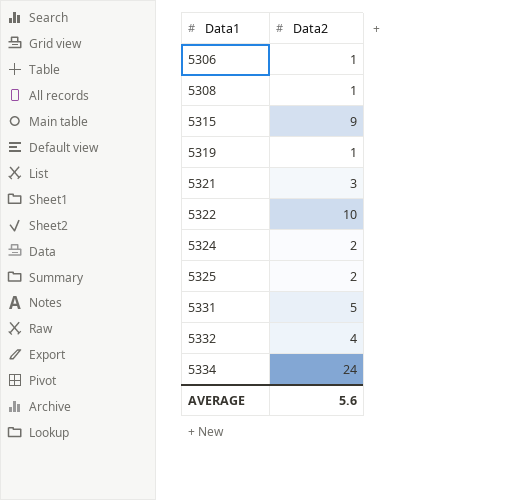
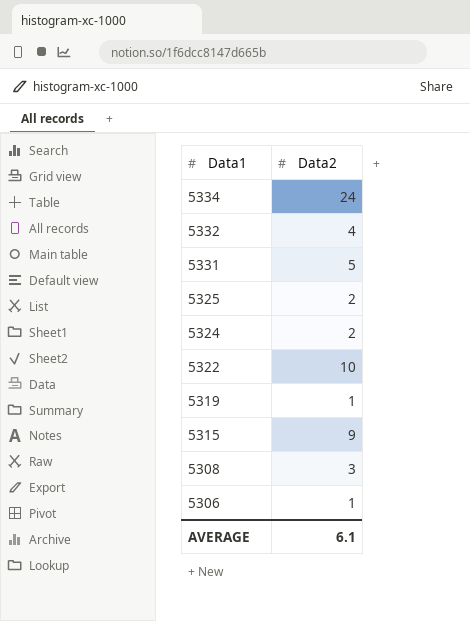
row order: Data1 ascending -> Data1 descending
row 5321: 3 -> none
5308 | Data2: 1 -> 3
AVERAGE | Data2: 5.6 -> 6.1

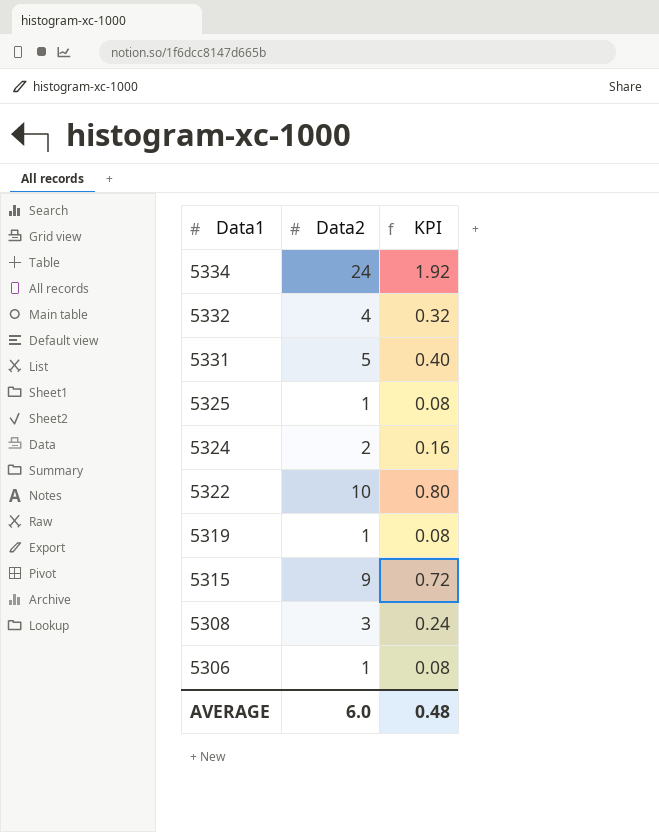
column KPI | formula: none -> [Data2] * 0.08
5325 | Data2: 2 -> 1
AVERAGE | Data2: 6.1 -> 6.0

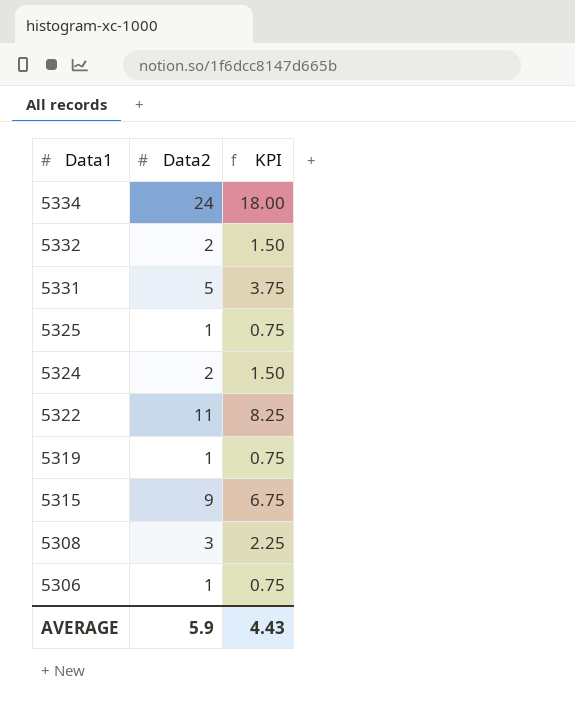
column KPI | formula: [Data2] * 0.08 -> [Data2] * 0.75
5332 | Data2: 4 -> 2
5322 | Data2: 10 -> 11
AVERAGE | Data2: 6.0 -> 5.9
AVERAGE | KPI: 0.48 -> 4.43

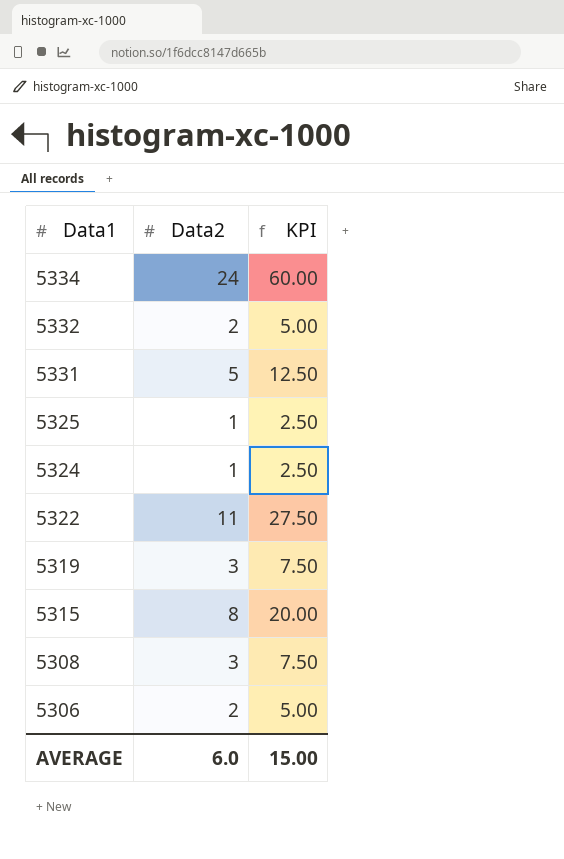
column KPI | formula: [Data2] * 0.75 -> [Data2] * 2.5
5324 | Data2: 2 -> 1
5319 | Data2: 1 -> 3
5315 | Data2: 9 -> 8
5306 | Data2: 1 -> 2
AVERAGE | Data2: 5.9 -> 6.0
AVERAGE | KPI: 4.43 -> 15.00

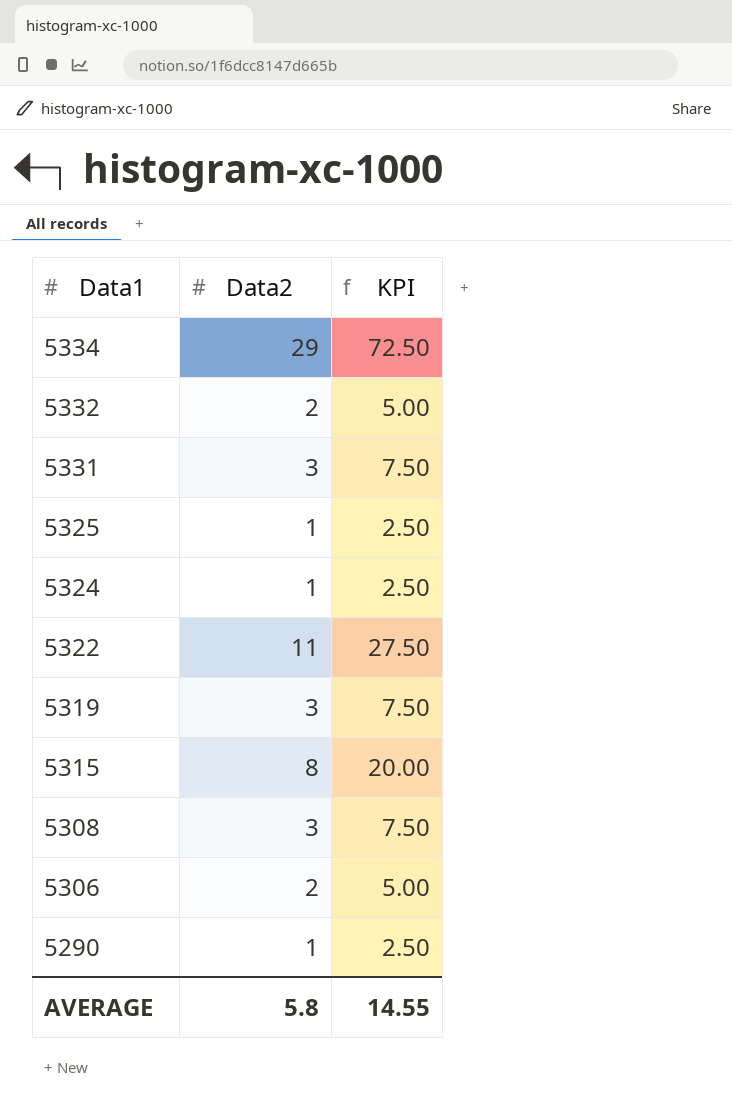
5334 | Data2: 24 -> 29
5334 | KPI: 60.00 -> 72.50
5331 | Data2: 5 -> 3
5331 | KPI: 12.50 -> 7.50
row 5290: none -> 1 | 2.50
AVERAGE | Data2: 6.0 -> 5.8
AVERAGE | KPI: 15.00 -> 14.55

